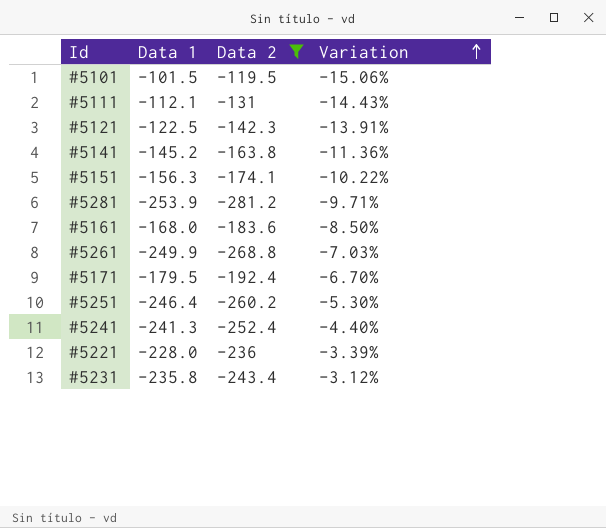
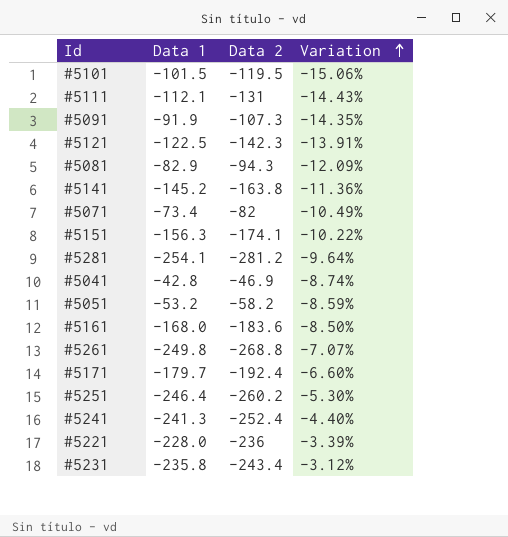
filter: Data 2 <= -119.5 -> none
#5281 | Data 1: -253.9 -> -254.1
#5281 | Variation: -9.71% -> -9.64%
#5261 | Data 1: -249.9 -> -249.8
#5261 | Variation: -7.03% -> -7.07%
#5171 | Data 1: -179.5 -> -179.7
#5171 | Variation: -6.70% -> -6.60%

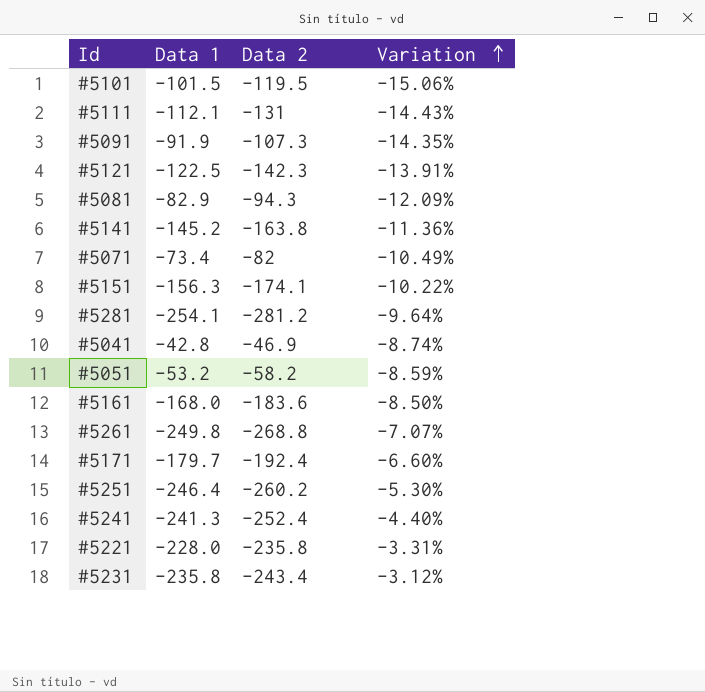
#5221 | Data 2: -236 -> -235.8
#5221 | Variation: -3.39% -> -3.31%

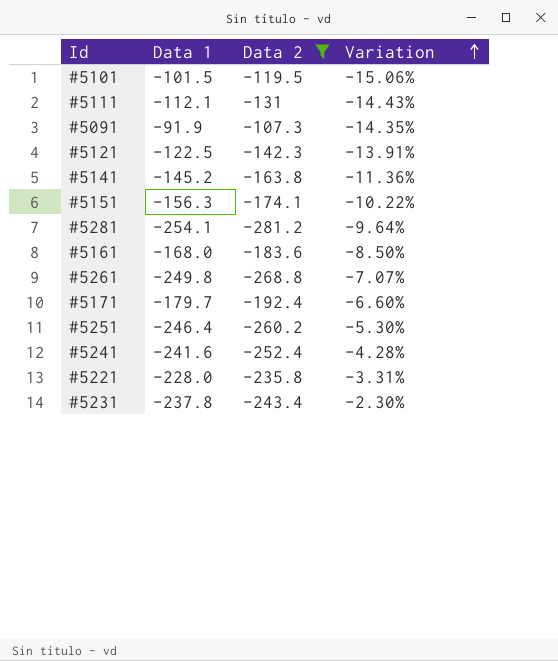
filter: none -> Data 2 <= -107.3
#5241 | Data 1: -241.3 -> -241.6
#5241 | Variation: -4.40% -> -4.28%
#5231 | Data 1: -235.8 -> -237.8
#5231 | Variation: -3.12% -> -2.30%

